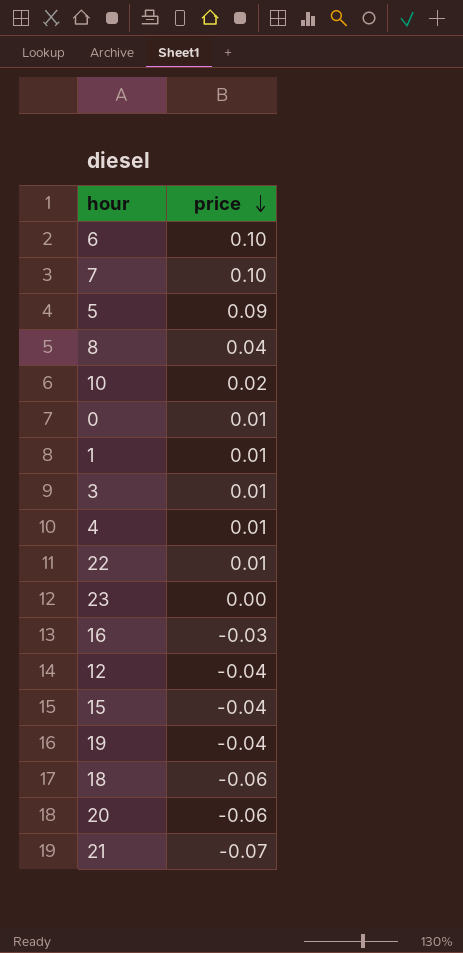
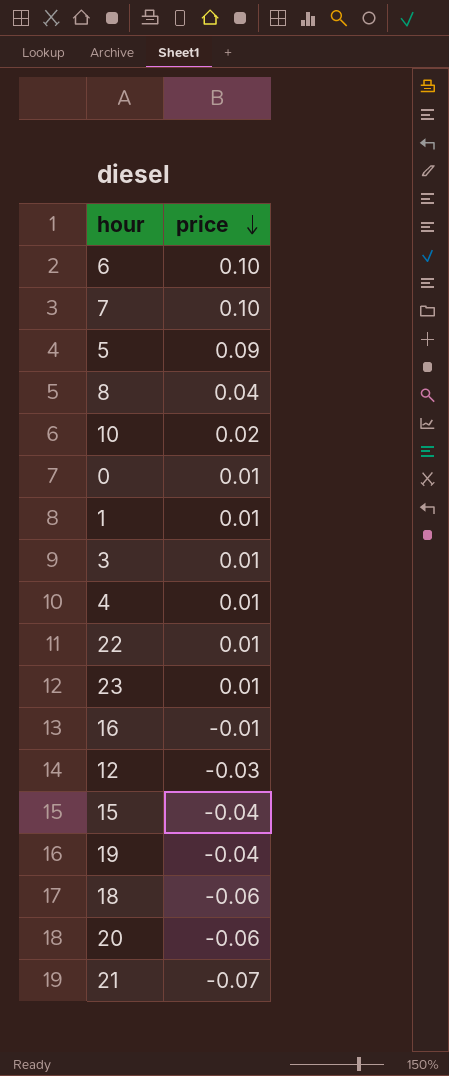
23 | price: 0.00 -> 0.01
16 | price: -0.03 -> -0.01
12 | price: -0.04 -> -0.03

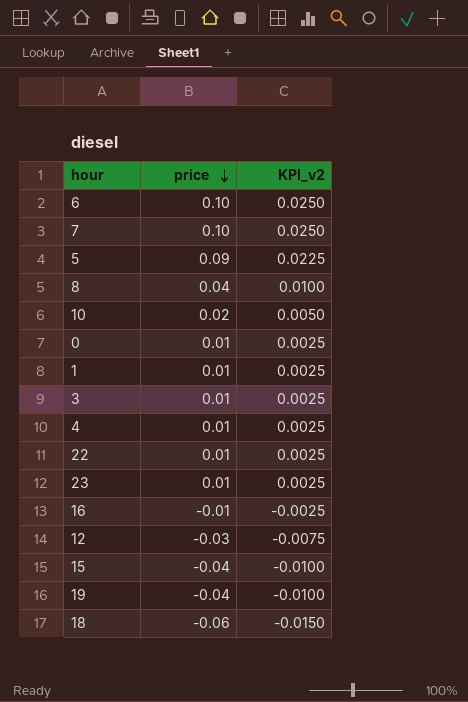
column KPI_v2 | formula: none -> [price] * 0.25
row 20: -0.06 -> none
row 21: -0.07 -> none

